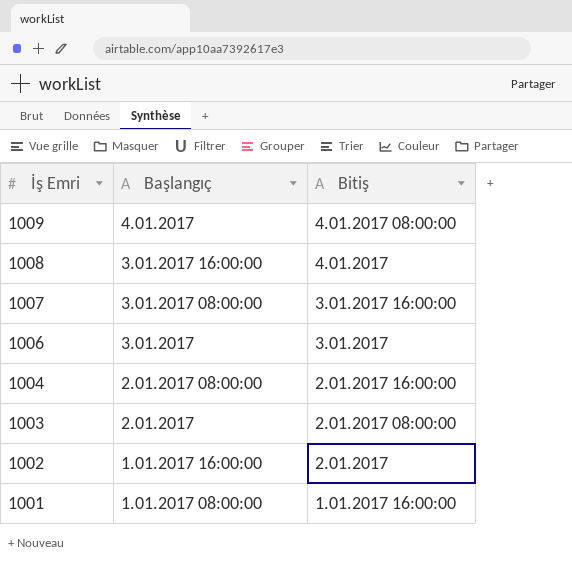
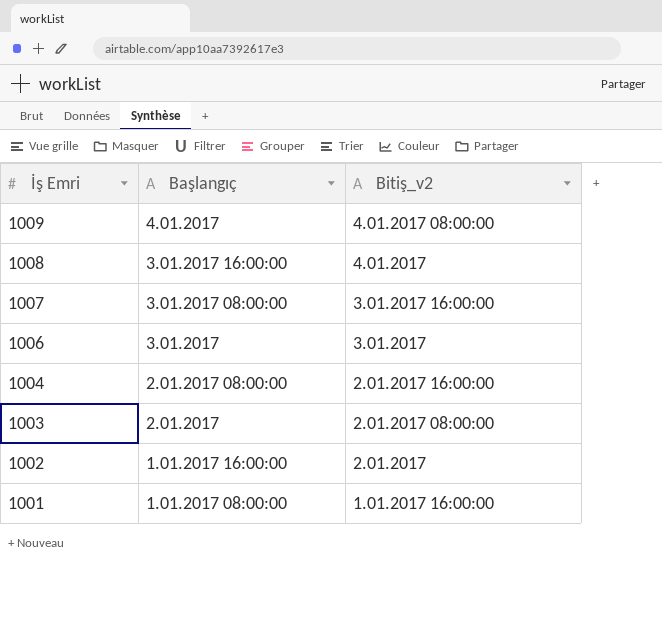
column name: Bitiş -> Bitiş_v2

